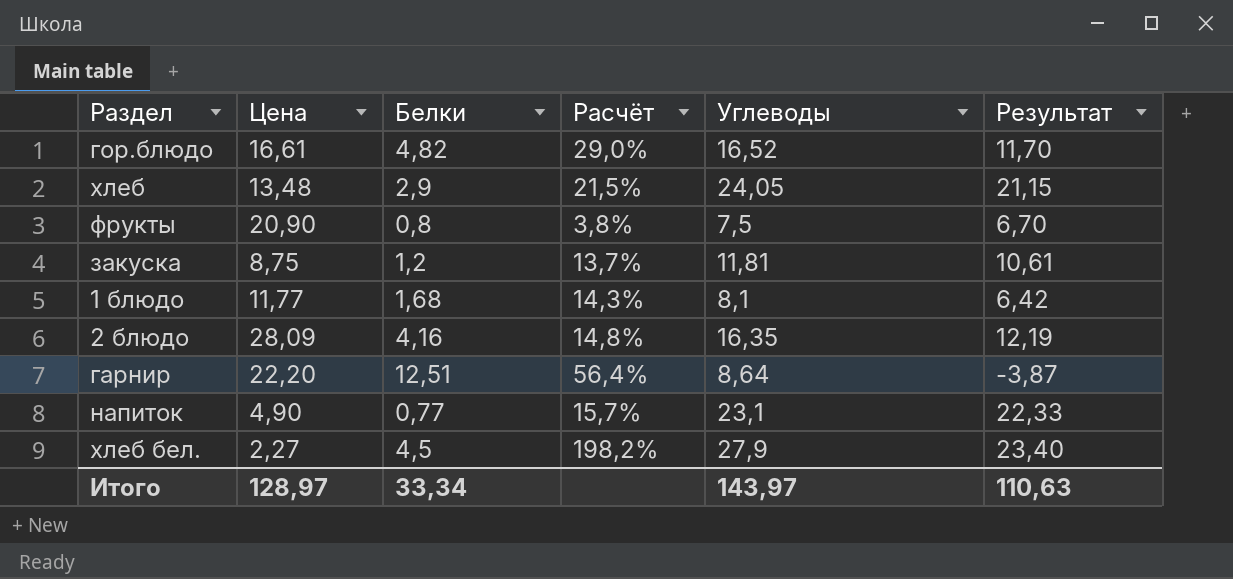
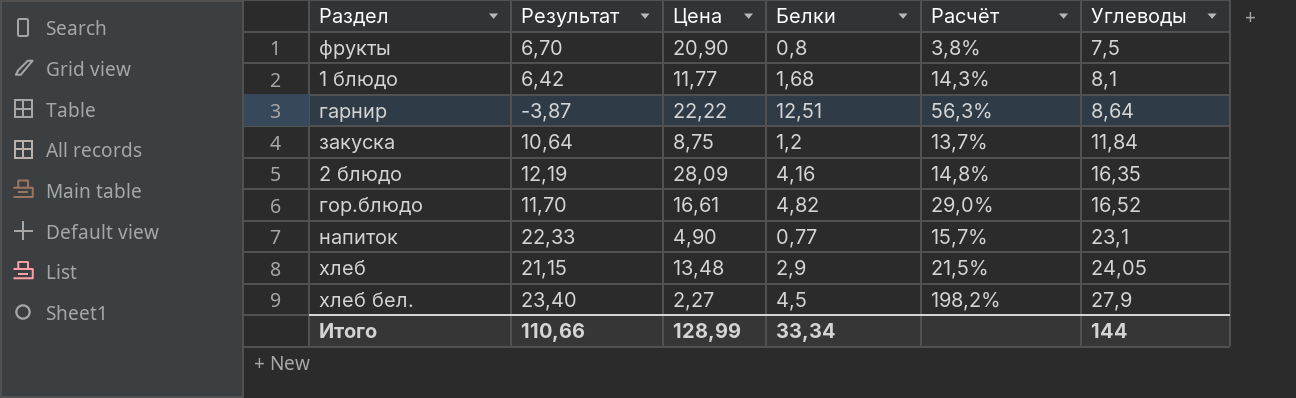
row order: none -> Углеводы ascending
column Результат | position: 6 -> 2
гарнир | Цена: 22,20 -> 22,22
гарнир | Расчёт: 56,4% -> 56,3%
закуска | Результат: 10,61 -> 10,64
закуска | Углеводы: 11,81 -> 11,84
Итого | Результат: 110,63 -> 110,66
Итого | Цена: 128,97 -> 128,99
Итого | Углеводы: 143,97 -> 144

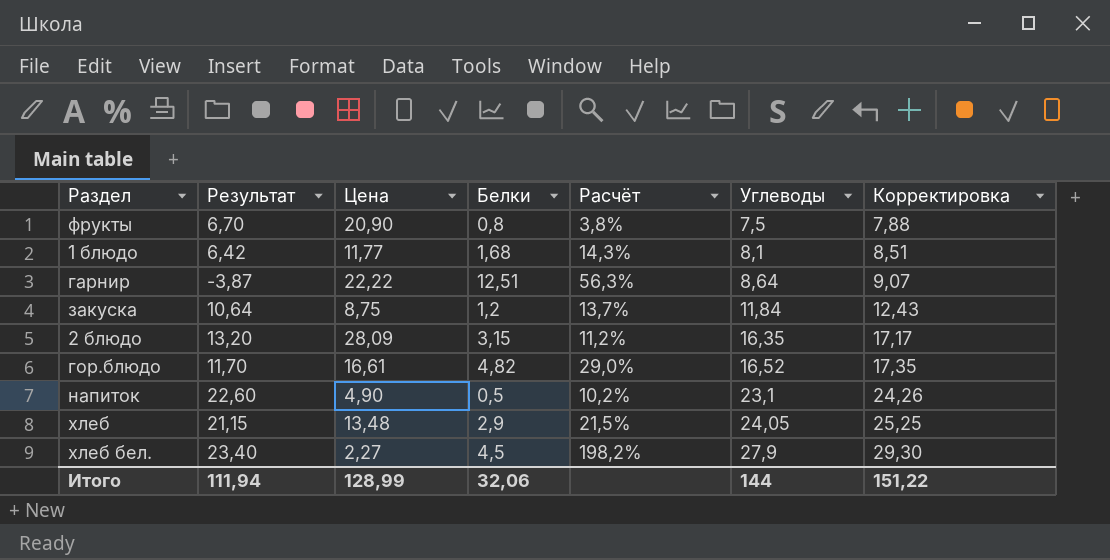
column Корректировка | formula: none -> [Углеводы] * 1,05
2 блюдо | Результат: 12,19 -> 13,20
2 блюдо | Белки: 4,16 -> 3,15
2 блюдо | Расчёт: 14,8% -> 11,2%
напиток | Результат: 22,33 -> 22,60
напиток | Белки: 0,77 -> 0,5
напиток | Расчёт: 15,7% -> 10,2%
Итого | Результат: 110,66 -> 111,94
Итого | Белки: 33,34 -> 32,06

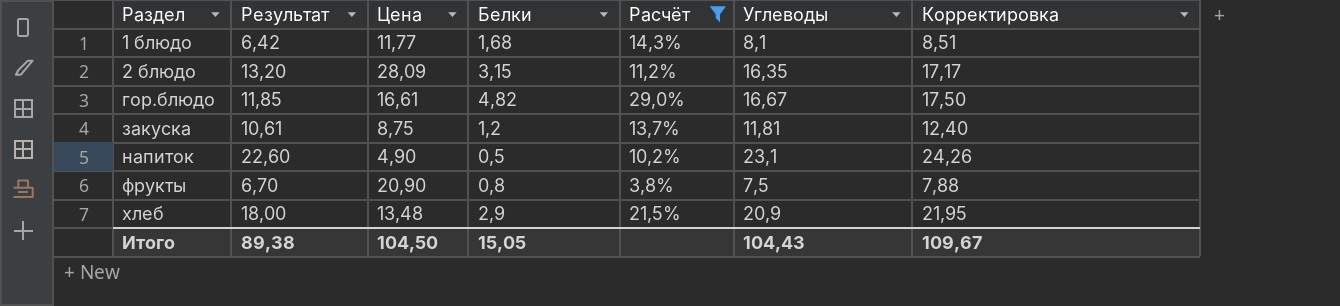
filter: none -> Расчёт <= 29,0%
row order: Углеводы ascending -> Раздел ascending
гор.блюдо | Результат: 11,70 -> 11,85
гор.блюдо | Углеводы: 16,52 -> 16,67
гор.блюдо | Корректировка: 17,35 -> 17,50
закуска | Результат: 10,64 -> 10,61
закуска | Углеводы: 11,84 -> 11,81
закуска | Корректировка: 12,43 -> 12,40
хлеб | Результат: 21,15 -> 18,00
хлеб | Углеводы: 24,05 -> 20,9
хлеб | Корректировка: 25,25 -> 21,95
Итого | Результат: 111,94 -> 89,38
Итого | Цена: 128,99 -> 104,50
Итого | Белки: 32,06 -> 15,05
Итого | Углеводы: 144 -> 104,43
Итого | Корректировка: 151,22 -> 109,67

